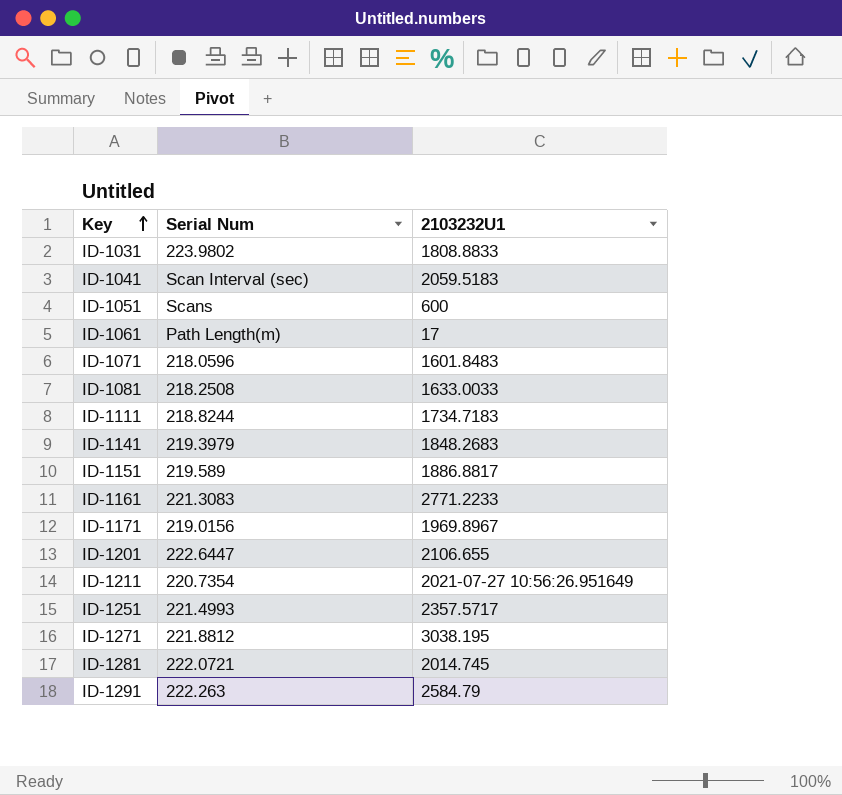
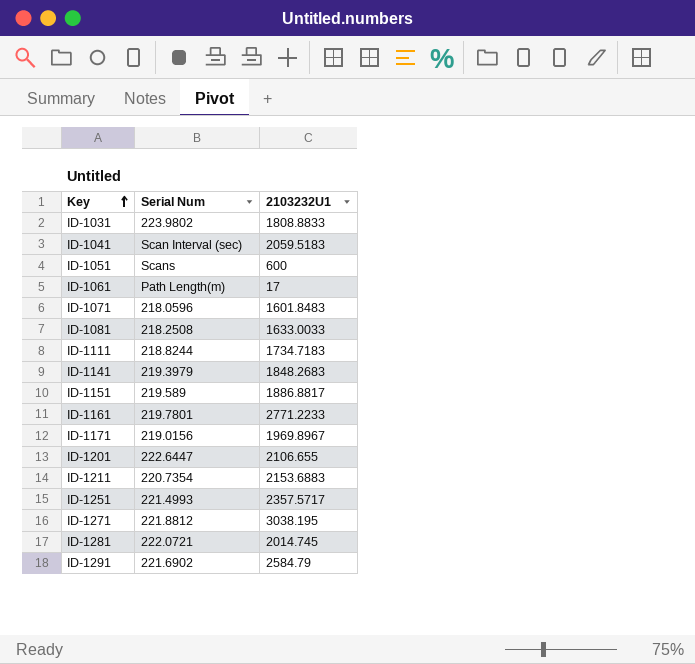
ID-1161 | Serial Num: 221.3083 -> 219.7801
ID-1211 | 2103232U1: 2021-07-27 10:56:26.951649 -> 2153.6883
ID-1291 | Serial Num: 222.263 -> 221.6902

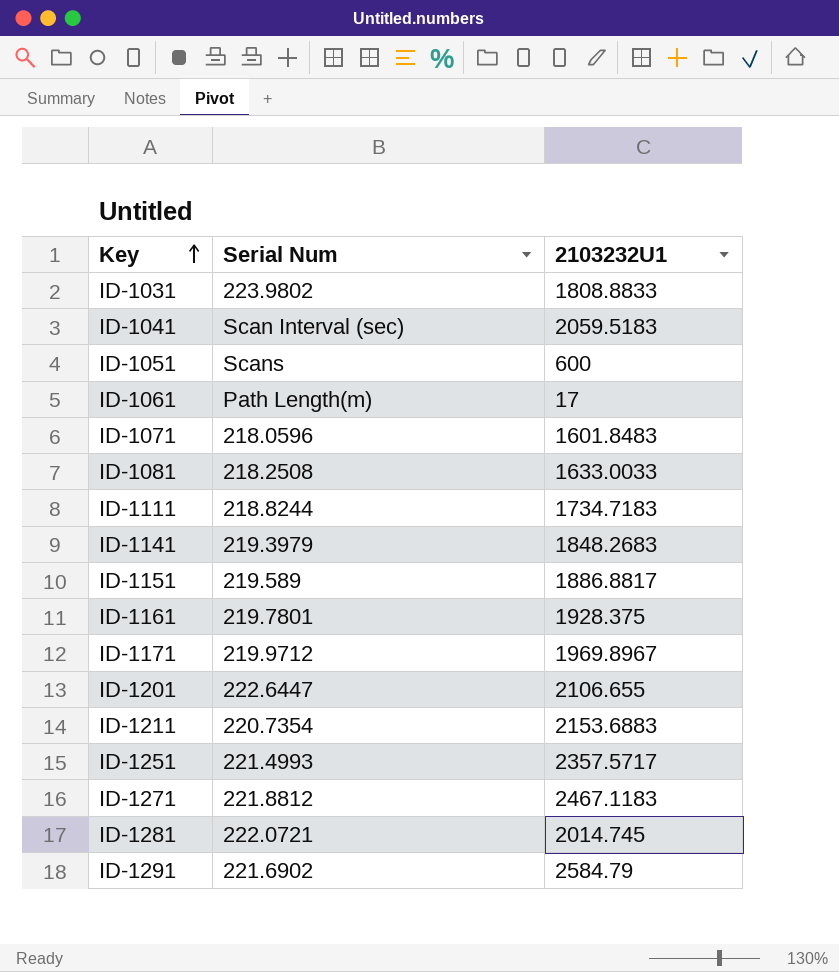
ID-1161 | 2103232U1: 2771.2233 -> 1928.375
ID-1171 | Serial Num: 219.0156 -> 219.9712
ID-1271 | 2103232U1: 3038.195 -> 2467.1183

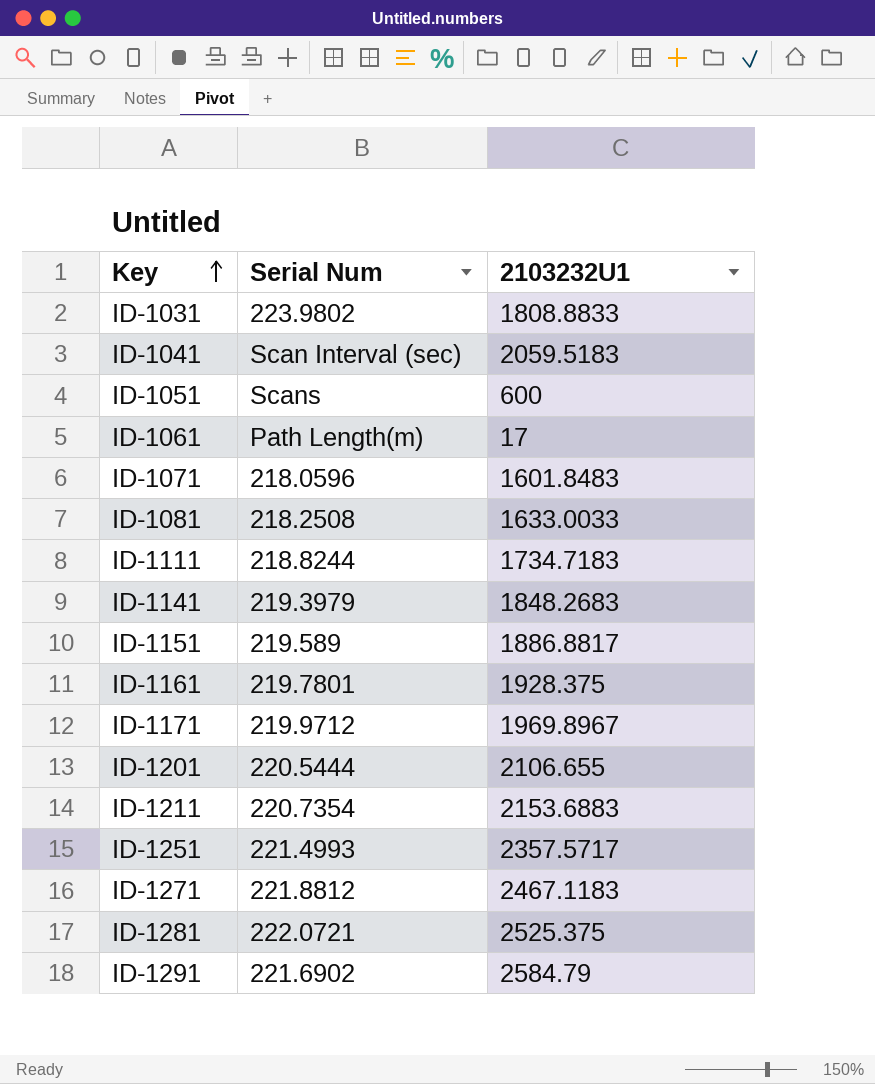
ID-1201 | Serial Num: 222.6447 -> 220.5444
ID-1281 | 2103232U1: 2014.745 -> 2525.375

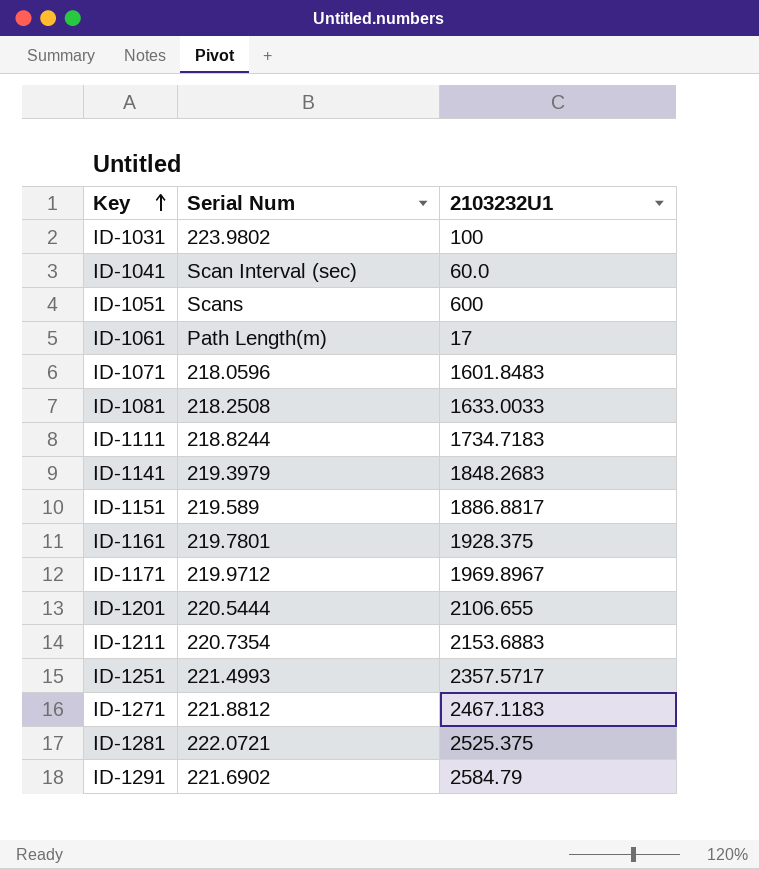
ID-1031 | 2103232U1: 1808.8833 -> 100
ID-1041 | 2103232U1: 2059.5183 -> 60.0

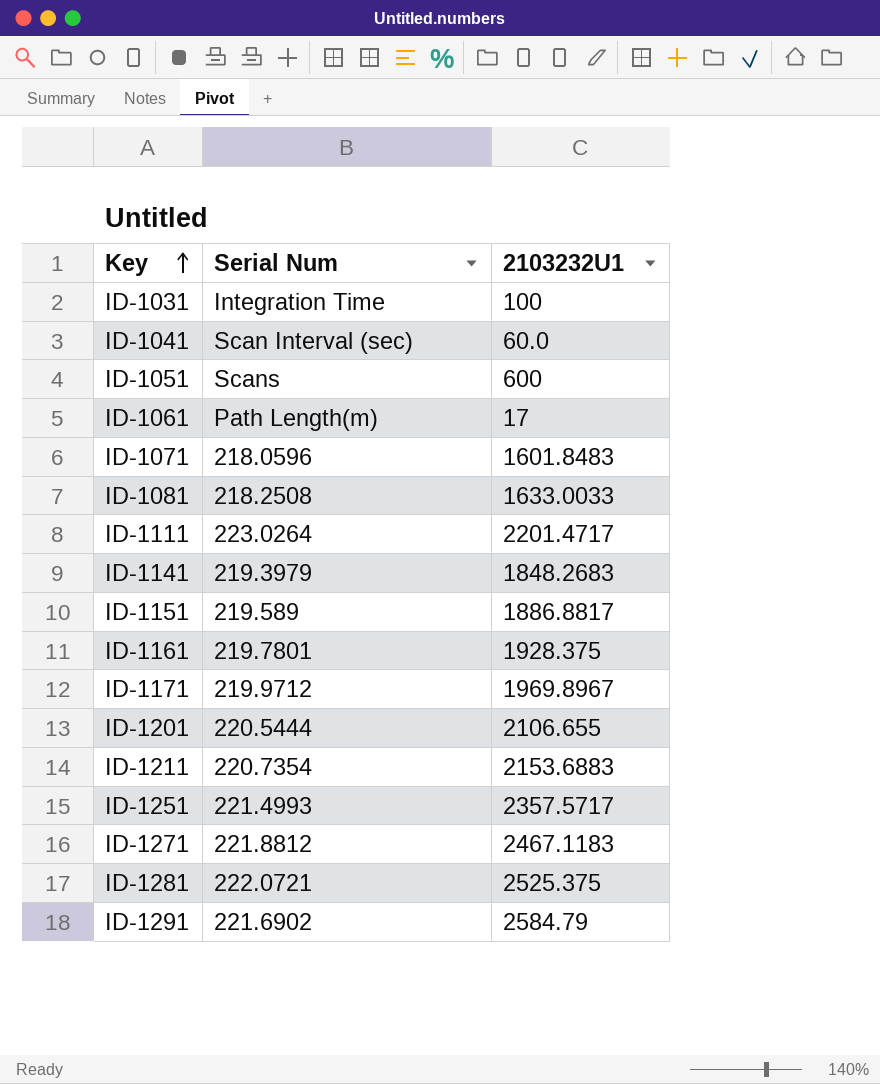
ID-1031 | Serial Num: 223.9802 -> Integration Time
ID-1111 | Serial Num: 218.8244 -> 223.0264
ID-1111 | 2103232U1: 1734.7183 -> 2201.4717

